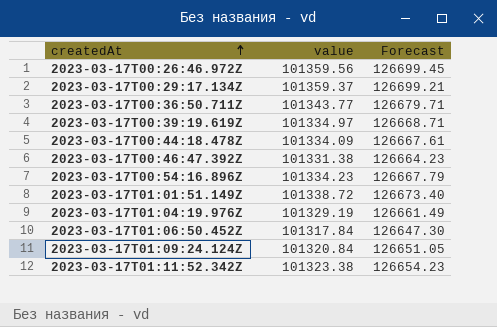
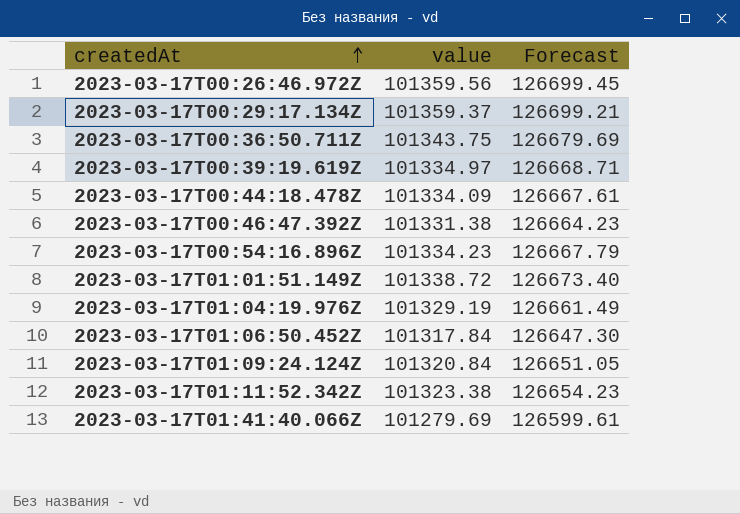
2023-03-17T00:36:50.711Z | value: 101343.77 -> 101343.75
2023-03-17T00:36:50.711Z | Forecast: 126679.71 -> 126679.69
row 2023-03-17T01:41:40.066Z: none -> 101279.69 | 126599.61

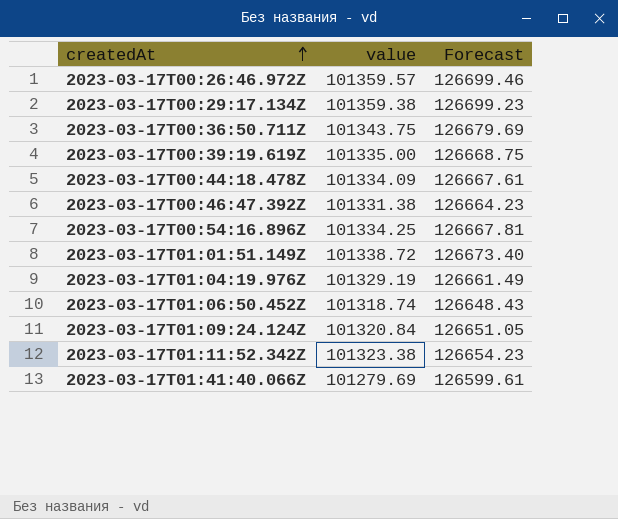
2023-03-17T00:26:46.972Z | value: 101359.56 -> 101359.57
2023-03-17T00:26:46.972Z | Forecast: 126699.45 -> 126699.46
2023-03-17T00:29:17.134Z | value: 101359.37 -> 101359.38
2023-03-17T00:29:17.134Z | Forecast: 126699.21 -> 126699.23
2023-03-17T00:39:19.619Z | value: 101334.97 -> 101335.00
2023-03-17T00:39:19.619Z | Forecast: 126668.71 -> 126668.75
2023-03-17T00:54:16.896Z | value: 101334.23 -> 101334.25
2023-03-17T00:54:16.896Z | Forecast: 126667.79 -> 126667.81
2023-03-17T01:06:50.452Z | value: 101317.84 -> 101318.74
2023-03-17T01:06:50.452Z | Forecast: 126647.30 -> 126648.43

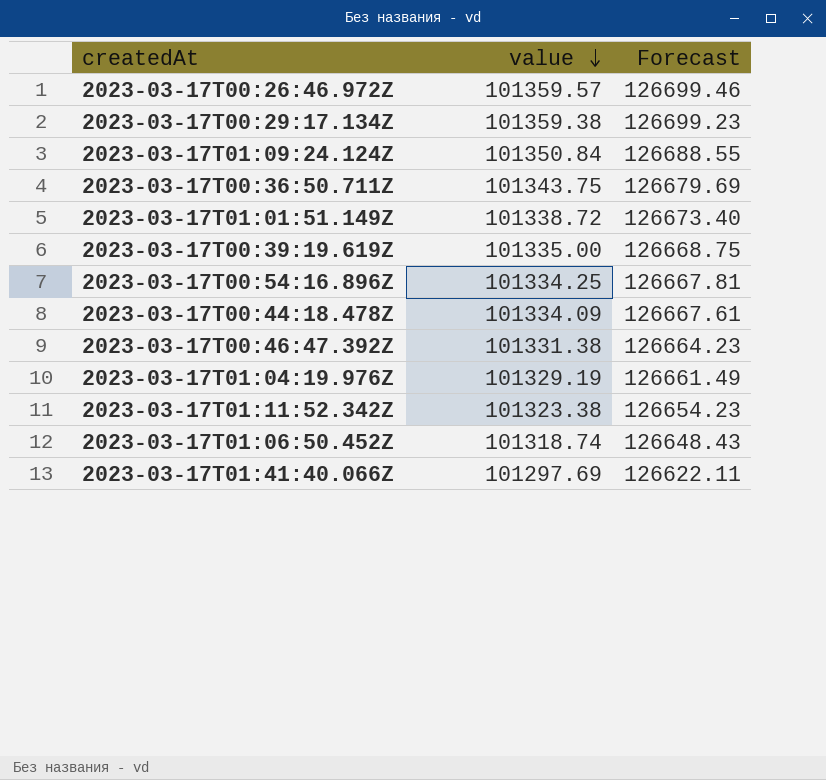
row order: createdAt ascending -> value descending
2023-03-17T01:09:24.124Z | value: 101320.84 -> 101350.84
2023-03-17T01:09:24.124Z | Forecast: 126651.05 -> 126688.55
2023-03-17T01:41:40.066Z | value: 101279.69 -> 101297.69
2023-03-17T01:41:40.066Z | Forecast: 126599.61 -> 126622.11

